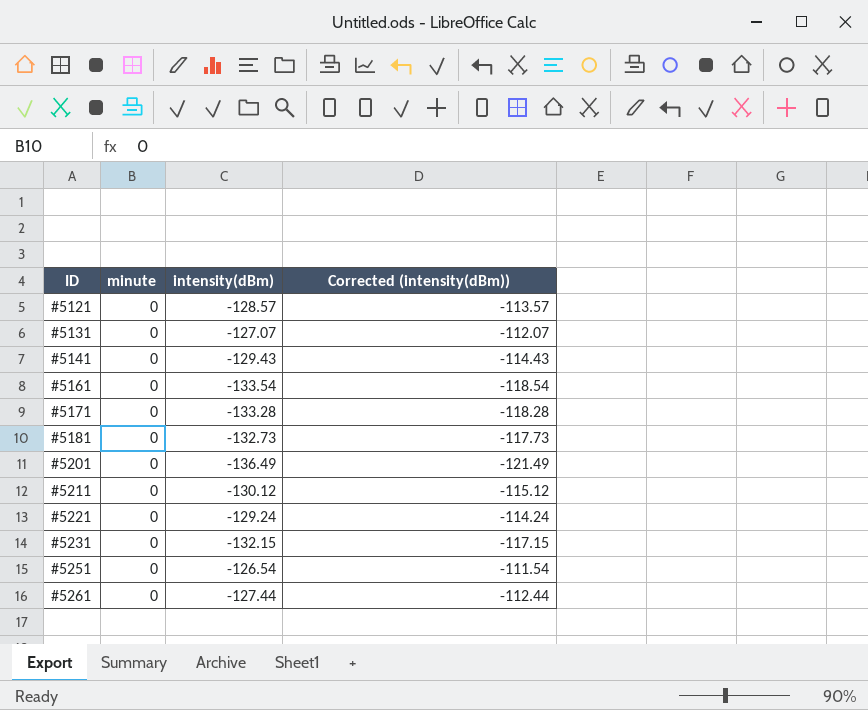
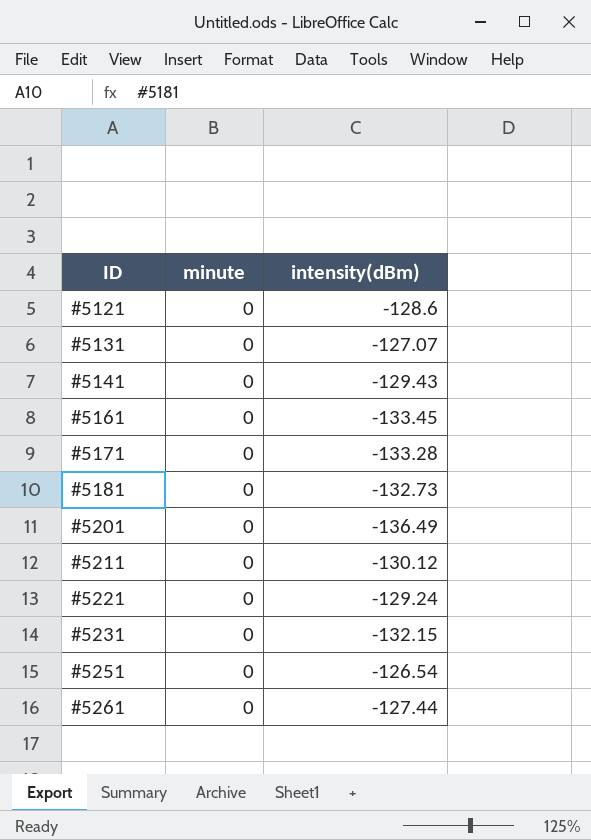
column Corrected (intensity(dBm)) | formula: [intensity(dBm)] + 15 -> none
#5121 | intensity(dBm): -128.57 -> -128.6
#5161 | intensity(dBm): -133.54 -> -133.45

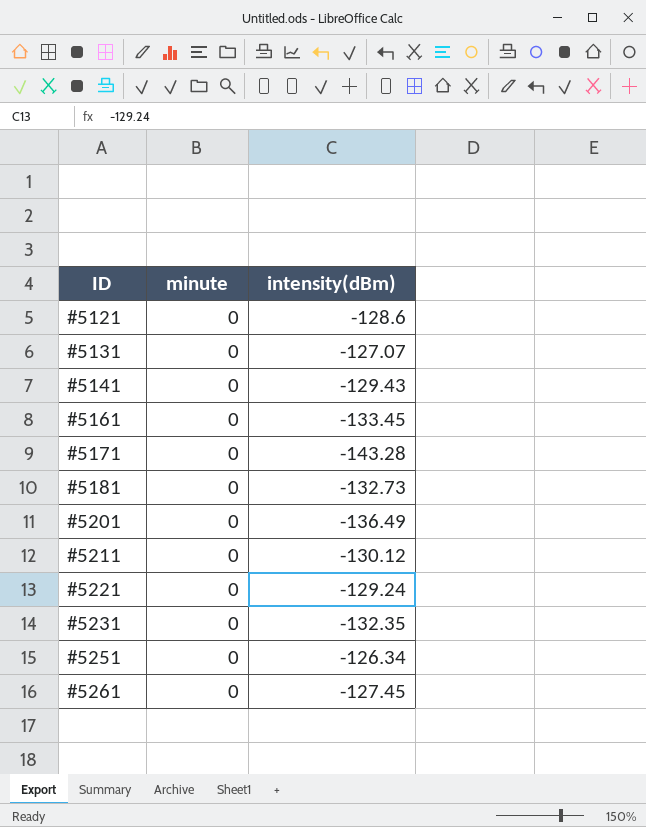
#5171 | intensity(dBm): -133.28 -> -143.28
#5231 | intensity(dBm): -132.15 -> -132.35
#5251 | intensity(dBm): -126.54 -> -126.34
#5261 | intensity(dBm): -127.44 -> -127.45

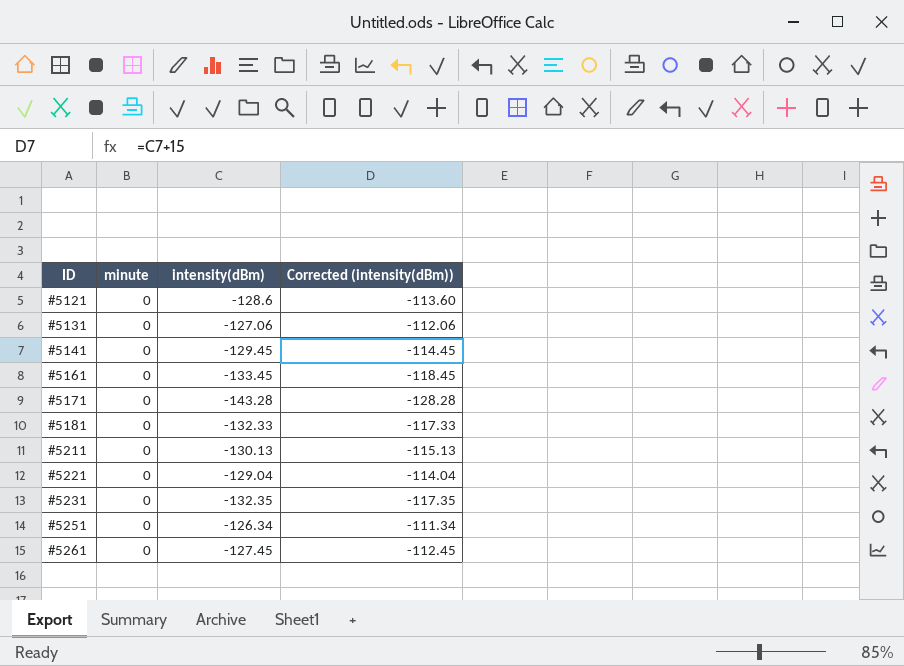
column Corrected (intensity(dBm)) | formula: none -> [intensity(dBm)] + 15
row #5201: 0 | -136.49 -> none
#5131 | intensity(dBm): -127.07 -> -127.06
#5141 | intensity(dBm): -129.43 -> -129.45
#5181 | intensity(dBm): -132.73 -> -132.33
#5211 | intensity(dBm): -130.12 -> -130.13
#5221 | intensity(dBm): -129.24 -> -129.04

